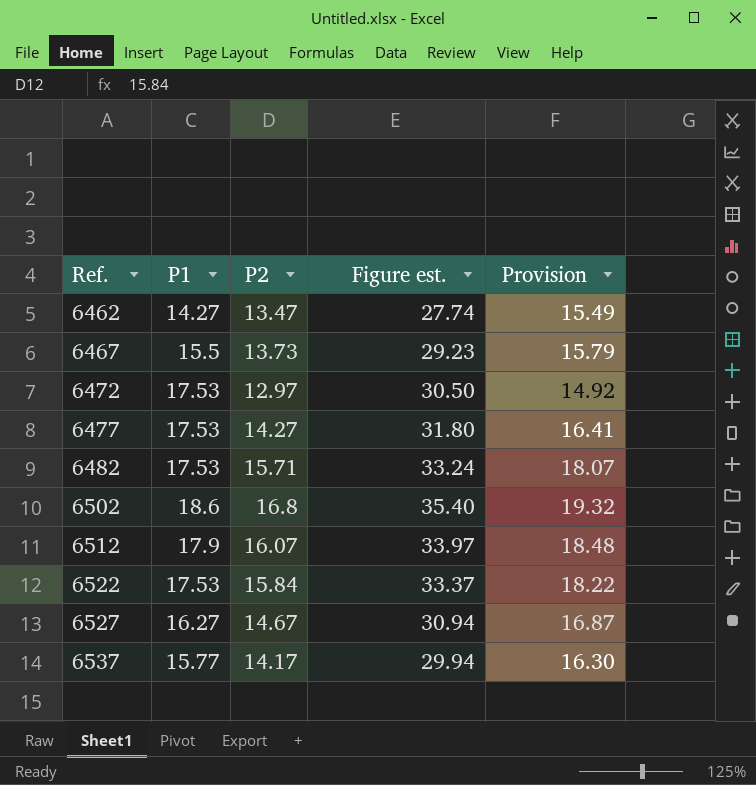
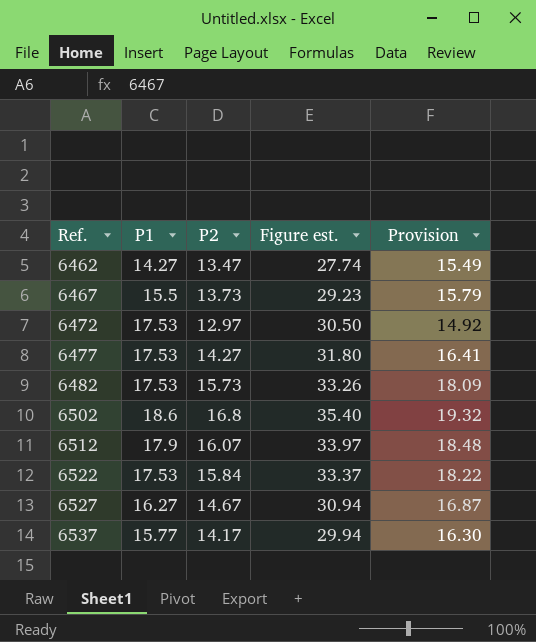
6482 | P2: 15.71 -> 15.73
6482 | Figure est.: 33.24 -> 33.26
6482 | Provision: 18.07 -> 18.09

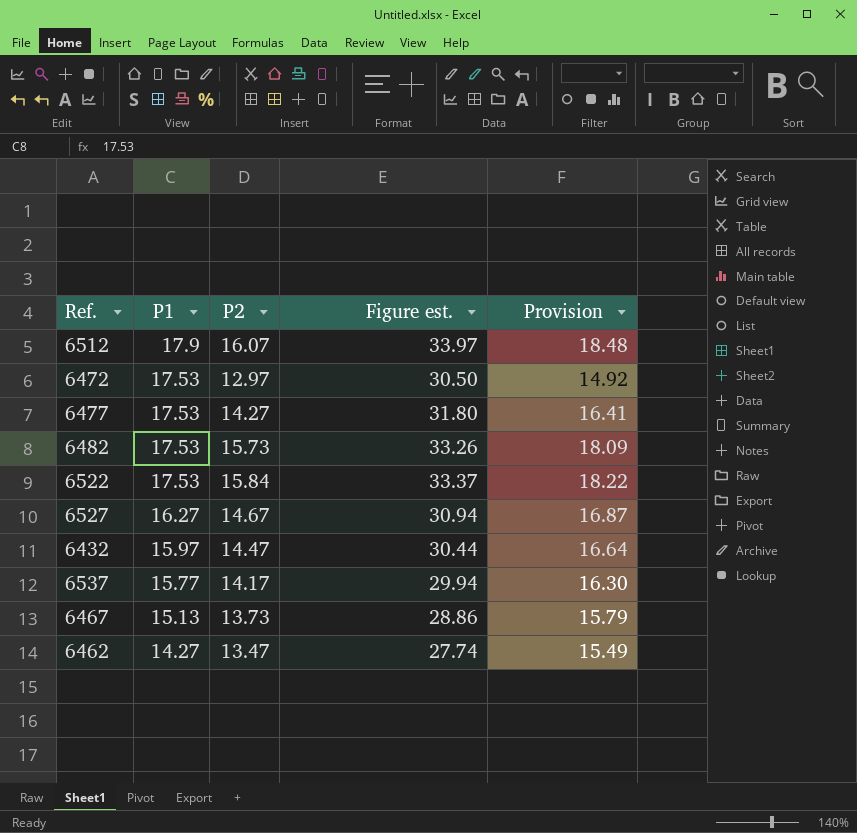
row order: Ref. ascending -> P1 descending
row 6502: 18.6 | 16.8 | 35.40 | 19.32 -> none
row 6432: none -> 15.97 | 14.47 | 30.44 | 16.64
6467 | P1: 15.5 -> 15.13
6467 | Figure est.: 29.23 -> 28.86

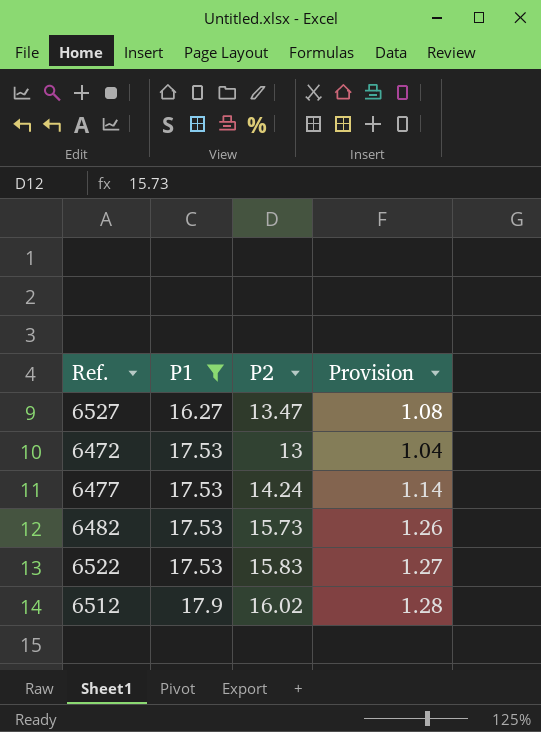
filter: none -> P1 >= 16.27
row order: P1 descending -> P1 ascending
column Figure est. | formula: [P1] + [P2] -> none
column Provision | formula: [P2] * 1.15 -> [P2] * 0.08
6527 | P2: 14.67 -> 13.47
6472 | P2: 12.97 -> 13
6477 | P2: 14.27 -> 14.24
6522 | P2: 15.84 -> 15.83
6512 | P2: 16.07 -> 16.02

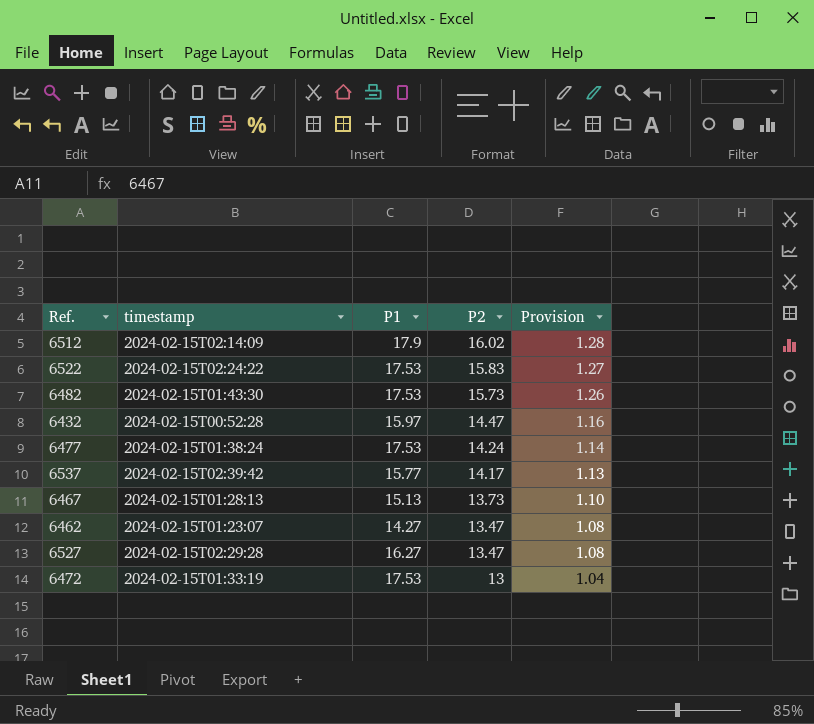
filter: P1 >= 16.27 -> none
row order: P1 ascending -> P2 descending
column timestamp | position: none -> 2

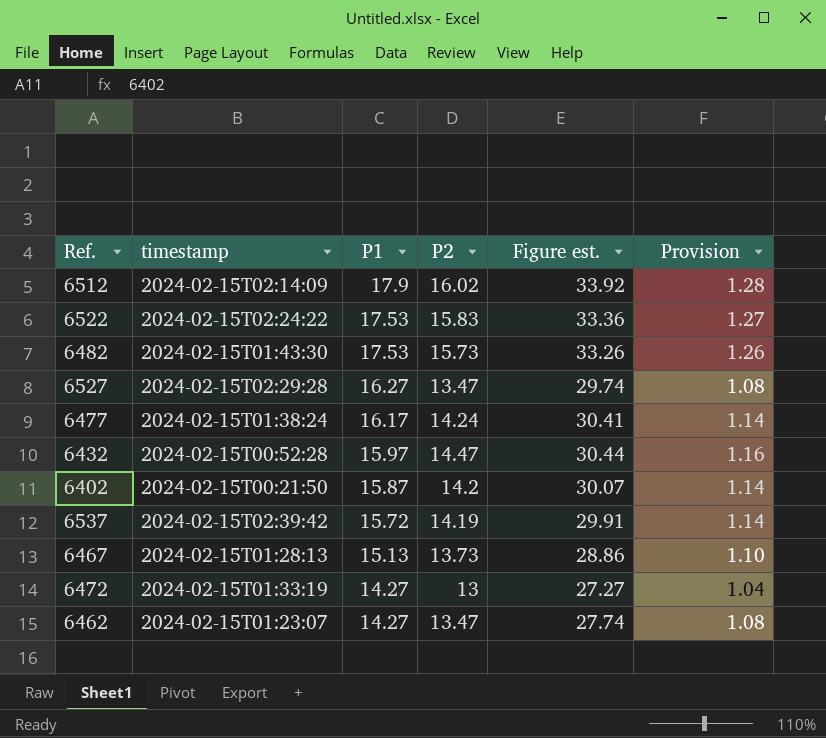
row order: P2 descending -> P1 descending
column Figure est. | formula: none -> [P1] + [P2]
6477 | P1: 17.53 -> 16.17
row 6402: none -> 2024-02-15T00:21:50 | 15.87 | 14.2 | 30.07 | 1.14
6537 | P1: 15.77 -> 15.72
6537 | P2: 14.17 -> 14.19
6537 | Provision: 1.13 -> 1.14
6472 | P1: 17.53 -> 14.27

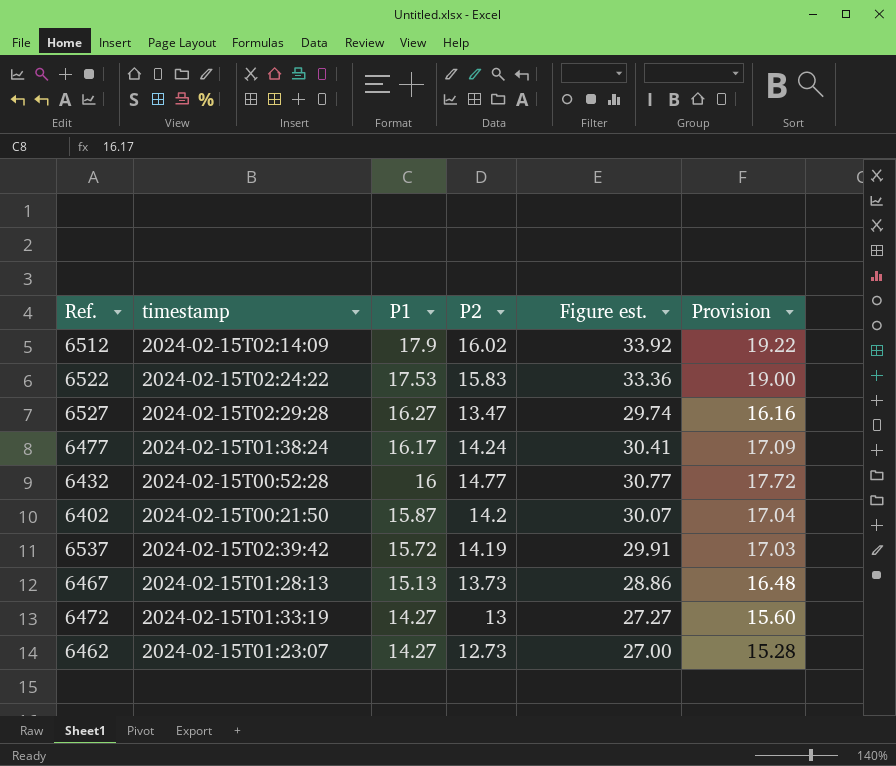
column Provision | formula: [P2] * 0.08 -> [P2] * 1.2
row 6482: 2024-02-15T01:43:30 | 17.53 | 15.73 | 33.26 | 1.26 -> none
6432 | P1: 15.97 -> 16
6432 | P2: 14.47 -> 14.77
6432 | Figure est.: 30.44 -> 30.77
6462 | P2: 13.47 -> 12.73
6462 | Figure est.: 27.74 -> 27.00

